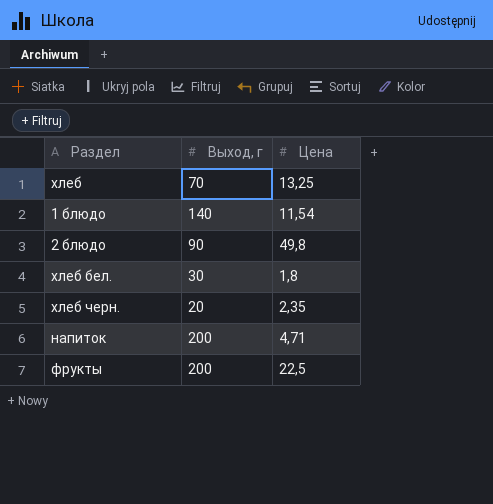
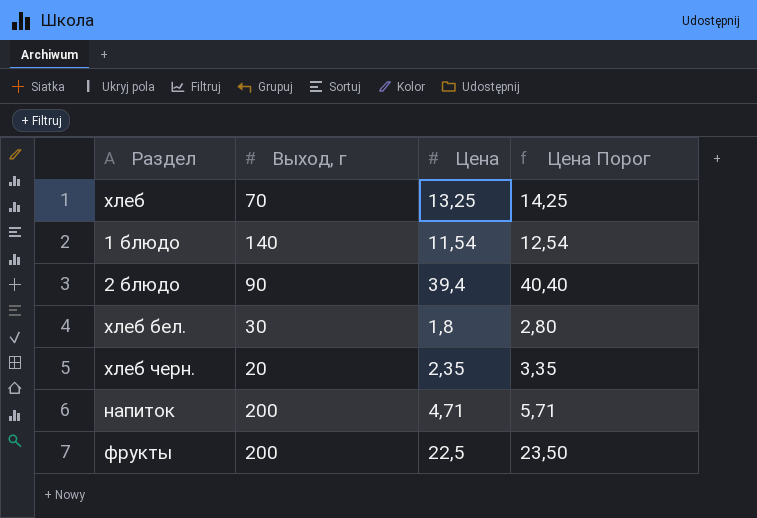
column Цена Порог | formula: none -> [Цена] + 1
2 блюдо | Цена: 49,8 -> 39,4

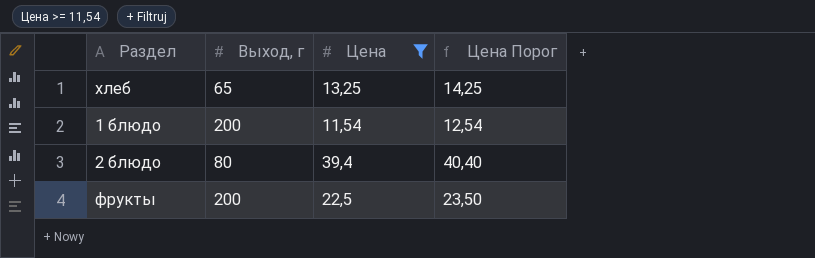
filter: none -> Цена >= 11,54
хлеб | Выход, г: 70 -> 65
1 блюдо | Выход, г: 140 -> 200
2 блюдо | Выход, г: 90 -> 80

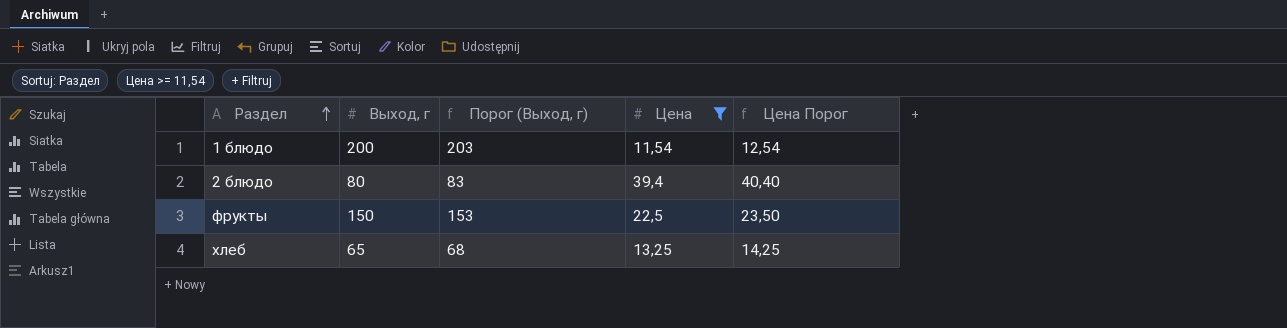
row order: none -> Раздел ascending
column Порог (Выход, г) | formula: none -> [Выход, г] + 3
фрукты | Выход, г: 200 -> 150

